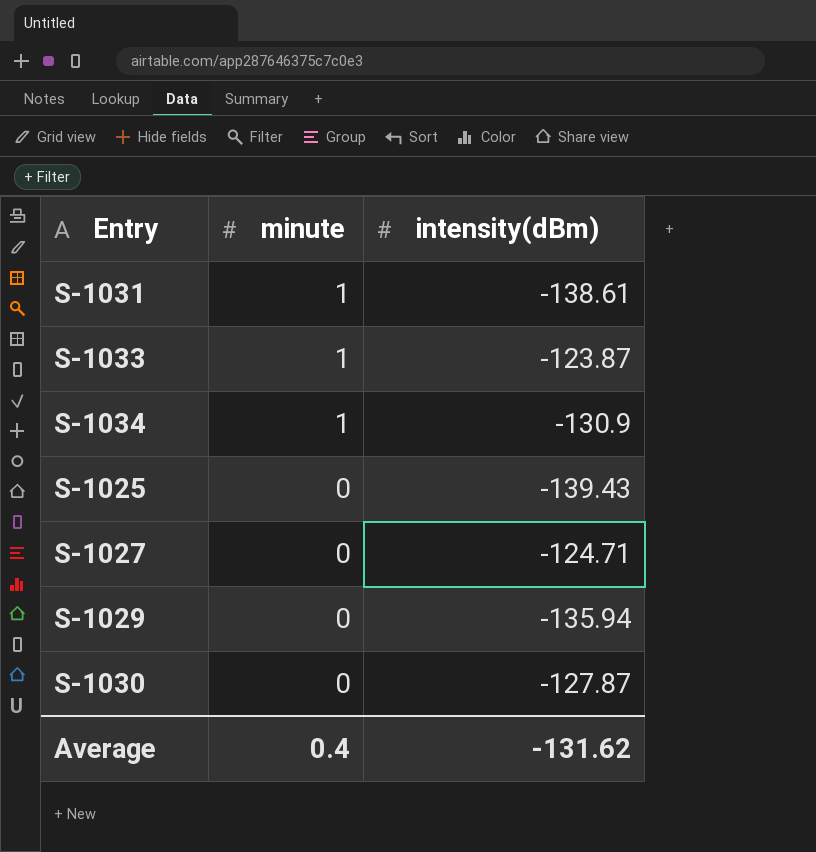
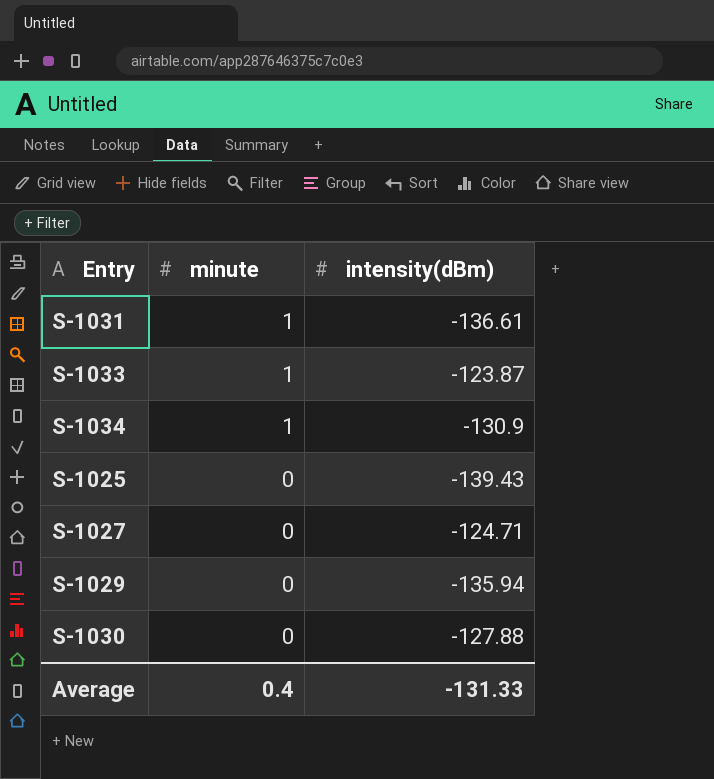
S-1031 | intensity(dBm): -138.61 -> -136.61
S-1030 | intensity(dBm): -127.87 -> -127.88
Average | intensity(dBm): -131.62 -> -131.33

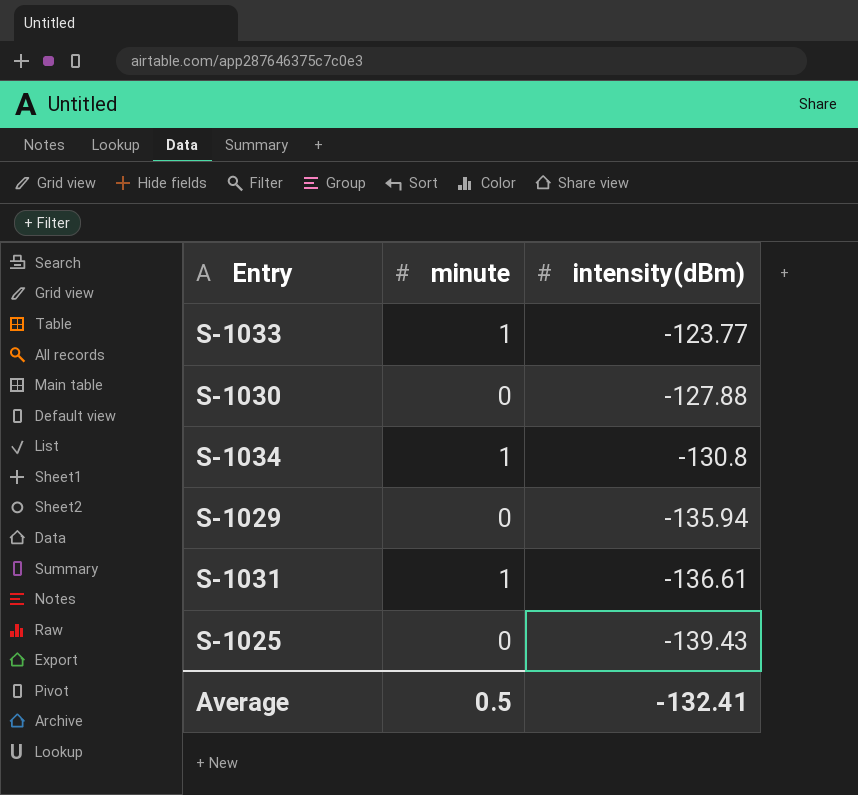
row order: minute descending -> intensity(dBm) descending
row S-1027: 0 | -124.71 -> none
S-1033 | intensity(dBm): -123.87 -> -123.77
S-1034 | intensity(dBm): -130.9 -> -130.8
Average | minute: 0.4 -> 0.5
Average | intensity(dBm): -131.33 -> -132.41

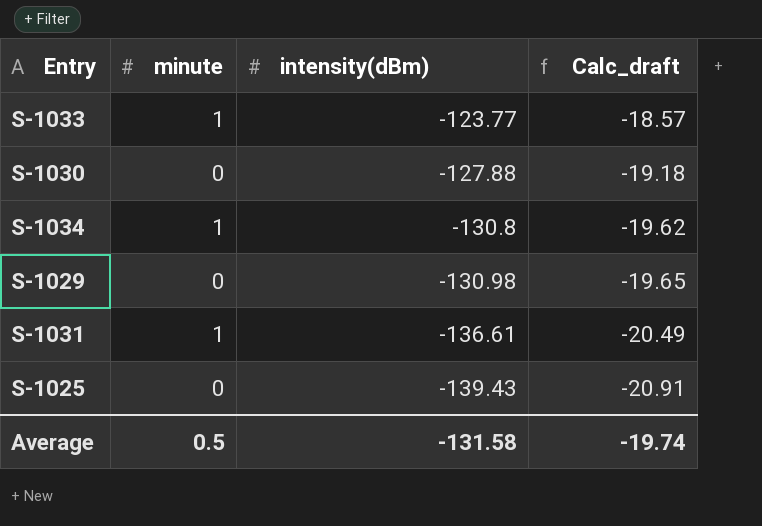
column Calc_draft | formula: none -> [intensity(dBm)] * 0.15
S-1029 | intensity(dBm): -135.94 -> -130.98
Average | intensity(dBm): -132.41 -> -131.58

